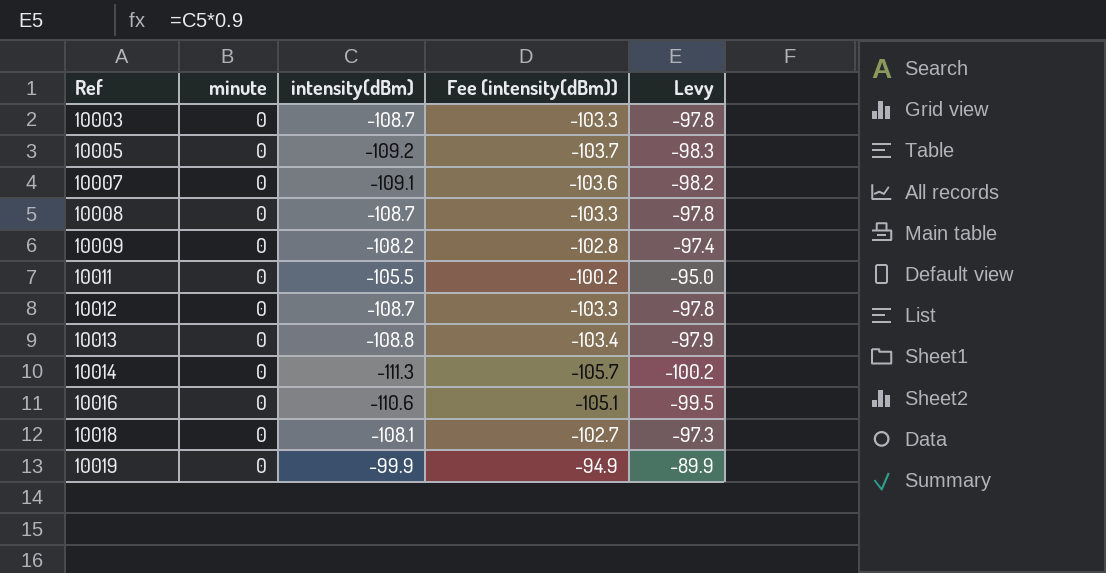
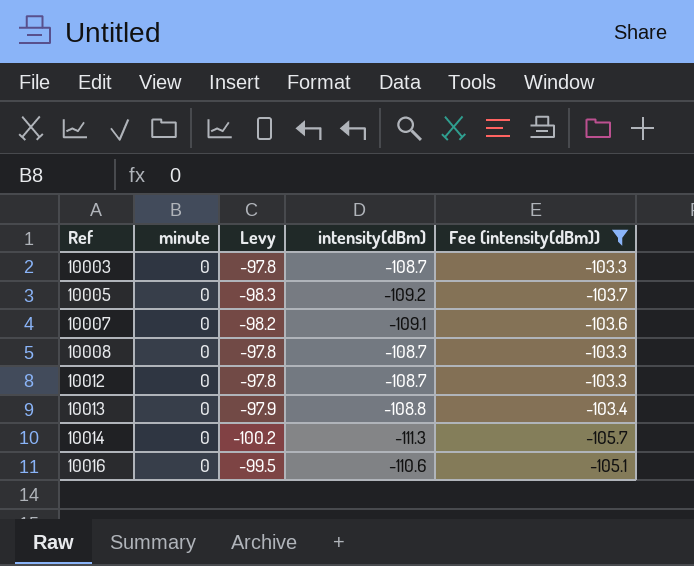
filter: none -> Fee (intensity(dBm)) <= -103.3
column Levy | position: 5 -> 3

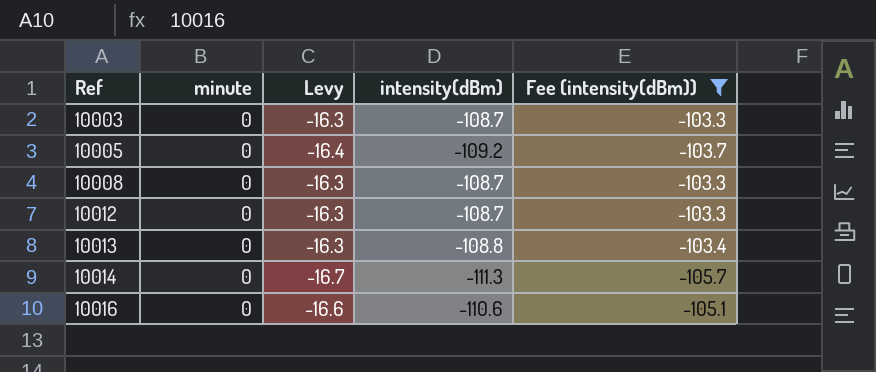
column Levy | formula: [intensity(dBm)] * 0.9 -> [intensity(dBm)] * 0.15
row 10007: 0 | -98.2 | -109.1 | -103.6 -> none

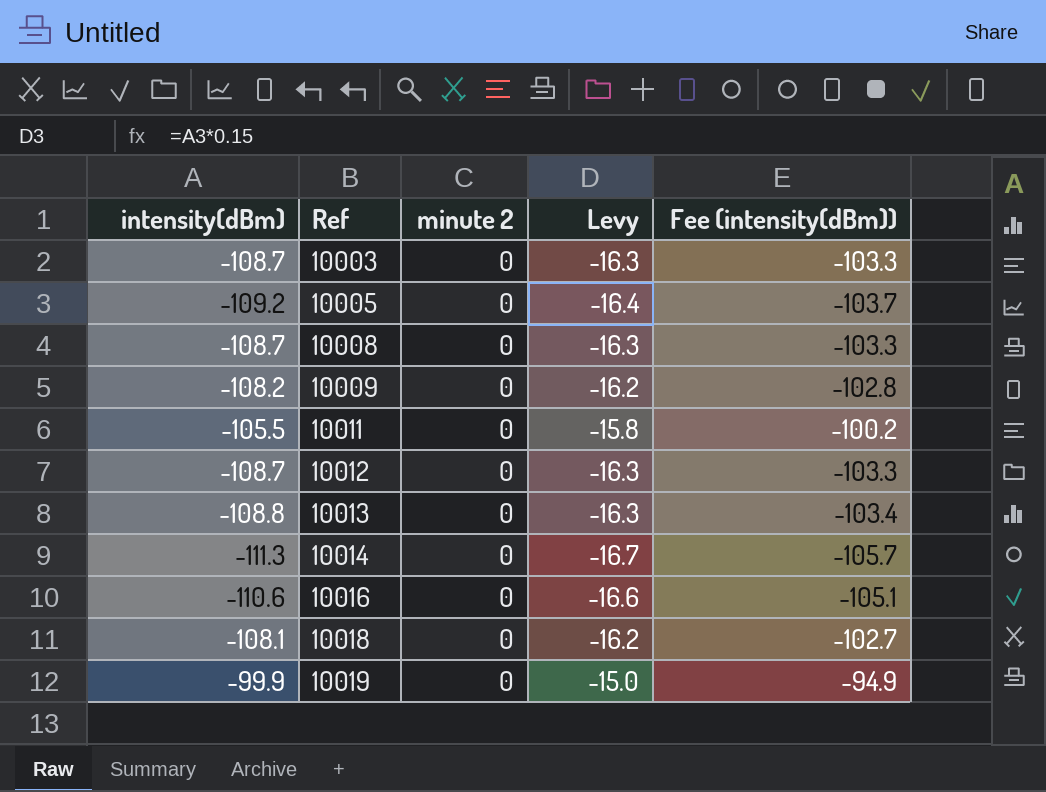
filter: Fee (intensity(dBm)) <= -103.3 -> none
column intensity(dBm) | position: 4 -> 1
column name: minute -> minute 2

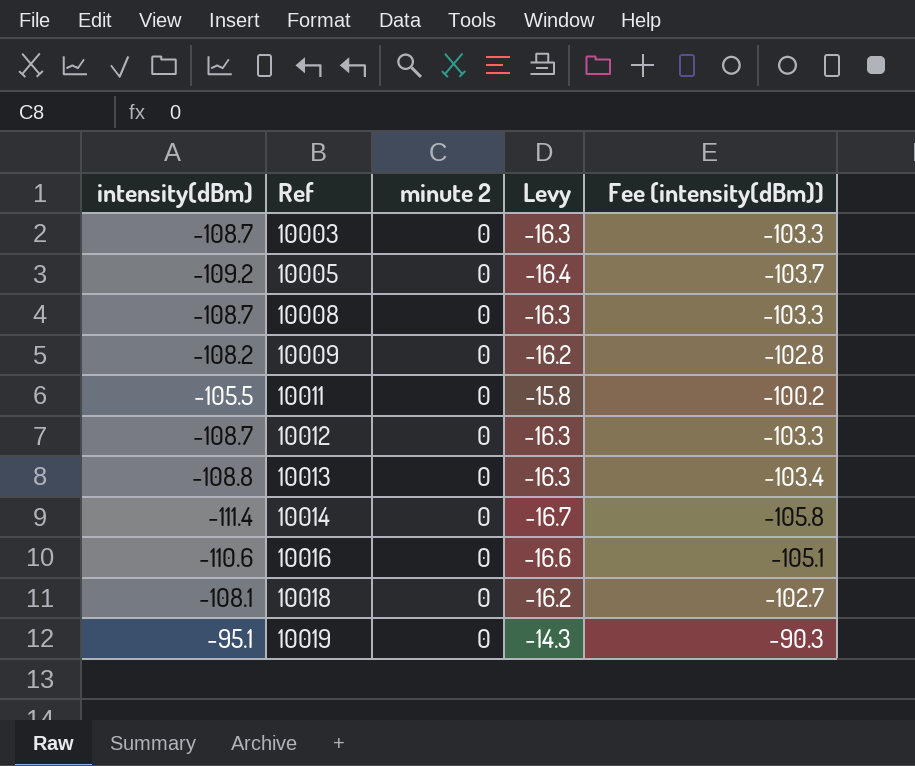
10014 | intensity(dBm): -111.3 -> -111.4
10014 | Fee (intensity(dBm)): -105.7 -> -105.8
10019 | intensity(dBm): -99.9 -> -95.1
10019 | Levy: -15.0 -> -14.3
10019 | Fee (intensity(dBm)): -94.9 -> -90.3

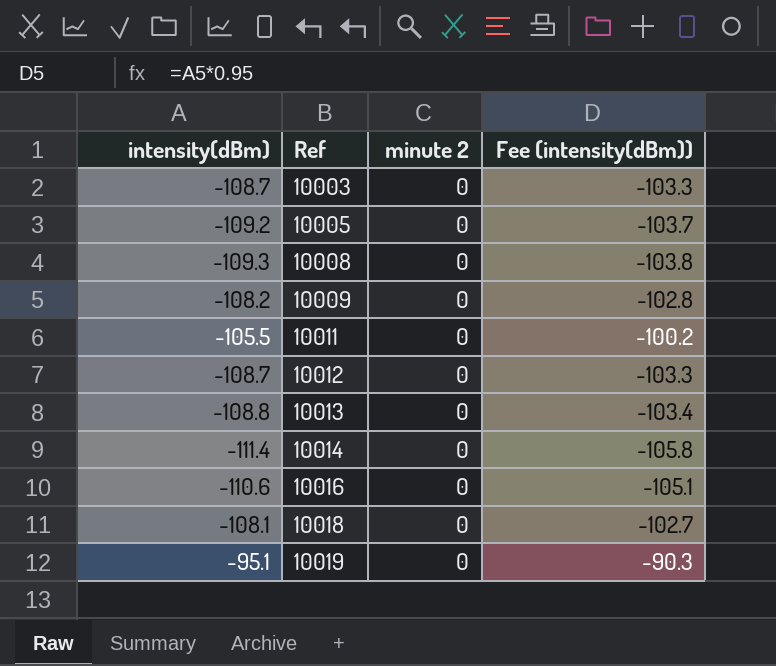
column Levy | formula: [intensity(dBm)] * 0.15 -> none
10008 | intensity(dBm): -108.7 -> -109.3
10008 | Fee (intensity(dBm)): -103.3 -> -103.8

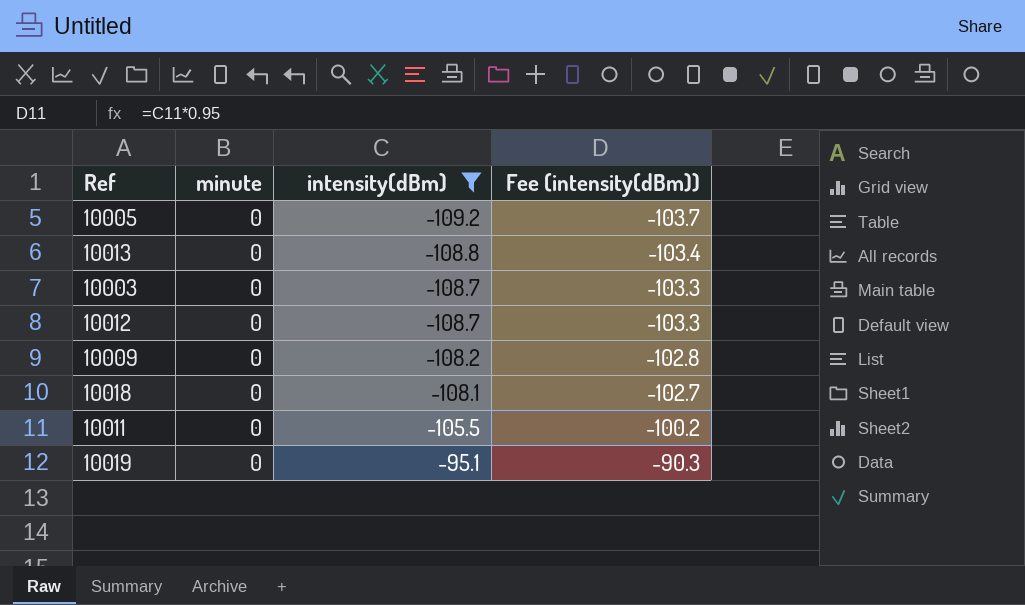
filter: none -> intensity(dBm) >= -109.2
row order: Ref ascending -> intensity(dBm) ascending
column name: minute 2 -> minute
column intensity(dBm) | position: 1 -> 3

